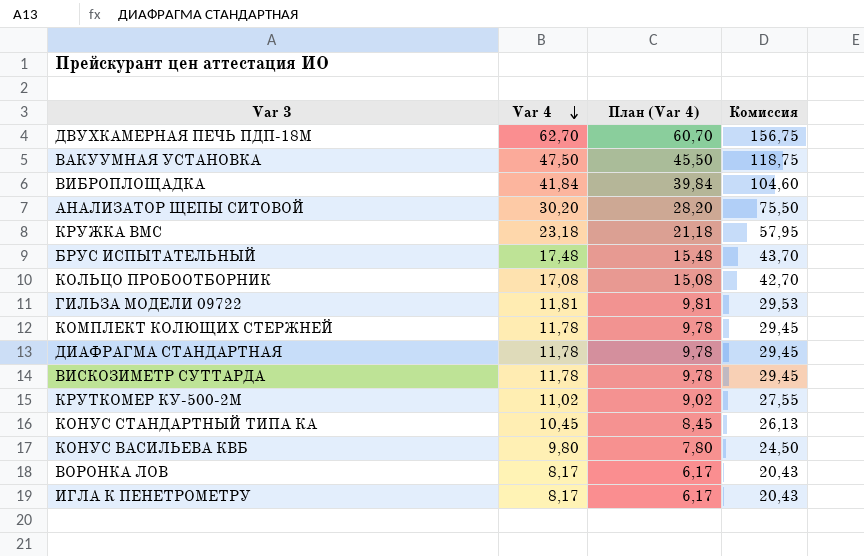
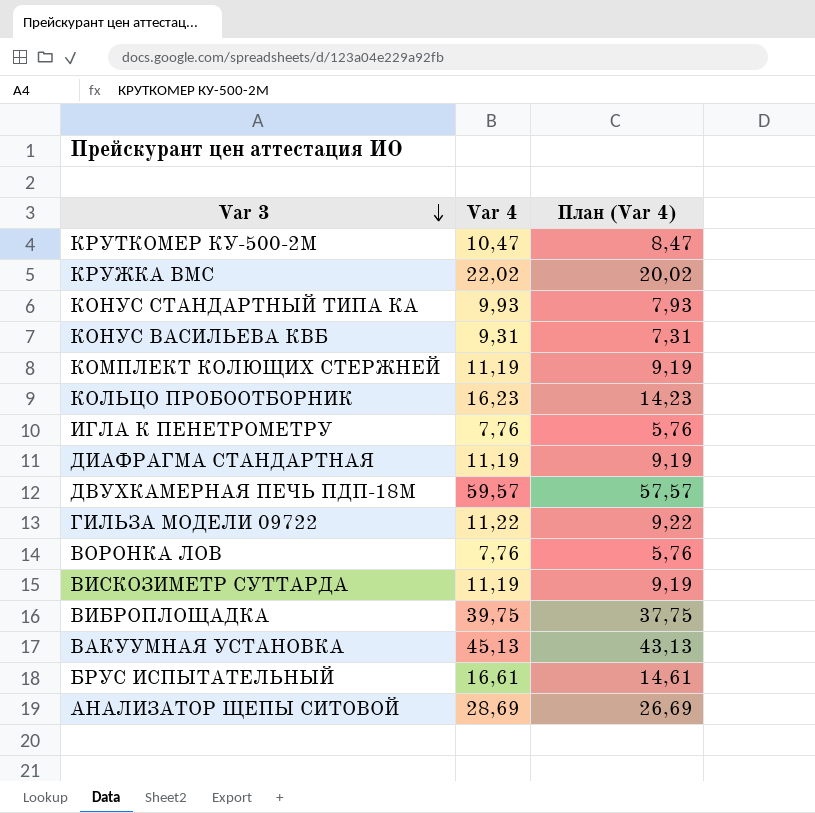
row order: Var 4 descending -> Var 3 descending
column Комиссия | formula: [Var 4] * 2,5 -> none
КРУТКОМЕР КУ-500-2М | Var 4: 11,02 -> 10,47
КРУТКОМЕР КУ-500-2М | План (Var 4): 9,02 -> 8,47
КРУЖКА ВМС | Var 4: 23,18 -> 22,02
КРУЖКА ВМС | План (Var 4): 21,18 -> 20,02
КОНУС СТАНДАРТНЫЙ ТИПА КА | Var 4: 10,45 -> 9,93
КОНУС СТАНДАРТНЫЙ ТИПА КА | План (Var 4): 8,45 -> 7,93
КОНУС ВАСИЛЬЕВА КВБ | Var 4: 9,80 -> 9,31
КОНУС ВАСИЛЬЕВА КВБ | План (Var 4): 7,80 -> 7,31
КОМПЛЕКТ КОЛЮЩИХ СТЕРЖНЕЙ | Var 4: 11,78 -> 11,19
КОМПЛЕКТ КОЛЮЩИХ СТЕРЖНЕЙ | План (Var 4): 9,78 -> 9,19
КОЛЬЦО ПРОБООТБОРНИК | Var 4: 17,08 -> 16,23
КОЛЬЦО ПРОБООТБОРНИК | План (Var 4): 15,08 -> 14,23
ИГЛА К ПЕНЕТРОМЕТРУ | Var 4: 8,17 -> 7,76
ИГЛА К ПЕНЕТРОМЕТРУ | План (Var 4): 6,17 -> 5,76
ДИАФРАГМА СТАНДАРТНАЯ | Var 4: 11,78 -> 11,19
ДИАФРАГМА СТАНДАРТНАЯ | План (Var 4): 9,78 -> 9,19
ДВУХКАМЕРНАЯ ПЕЧЬ ПДП-18М | Var 4: 62,70 -> 59,57
ДВУХКАМЕРНАЯ ПЕЧЬ ПДП-18М | План (Var 4): 60,70 -> 57,57
ГИЛЬЗА МОДЕЛИ 09722 | Var 4: 11,81 -> 11,22
ГИЛЬЗА МОДЕЛИ 09722 | План (Var 4): 9,81 -> 9,22
ВОРОНКА ЛОВ | Var 4: 8,17 -> 7,76
ВОРОНКА ЛОВ | План (Var 4): 6,17 -> 5,76
ВИСКОЗИМЕТР СУТТАРДА | Var 4: 11,78 -> 11,19
ВИСКОЗИМЕТР СУТТАРДА | План (Var 4): 9,78 -> 9,19
ВИБРОПЛОЩАДКА | Var 4: 41,84 -> 39,75
ВИБРОПЛОЩАДКА | План (Var 4): 39,84 -> 37,75
ВАКУУМНАЯ УСТАНОВКА | Var 4: 47,50 -> 45,13
ВАКУУМНАЯ УСТАНОВКА | План (Var 4): 45,50 -> 43,13
БРУС ИСПЫТАТЕЛЬНЫЙ | Var 4: 17,48 -> 16,61
БРУС ИСПЫТАТЕЛЬНЫЙ | План (Var 4): 15,48 -> 14,61
АНАЛИЗАТОР ЩЕПЫ СИТОВОЙ | Var 4: 30,20 -> 28,69
АНАЛИЗАТОР ЩЕПЫ СИТОВОЙ | План (Var 4): 28,20 -> 26,69

